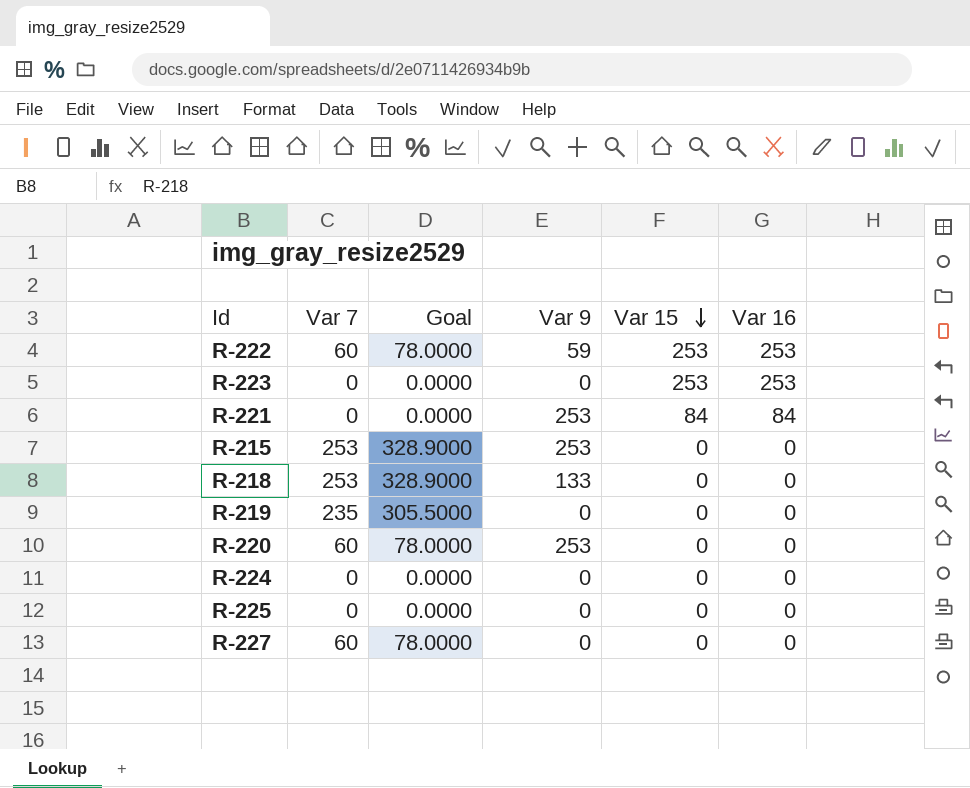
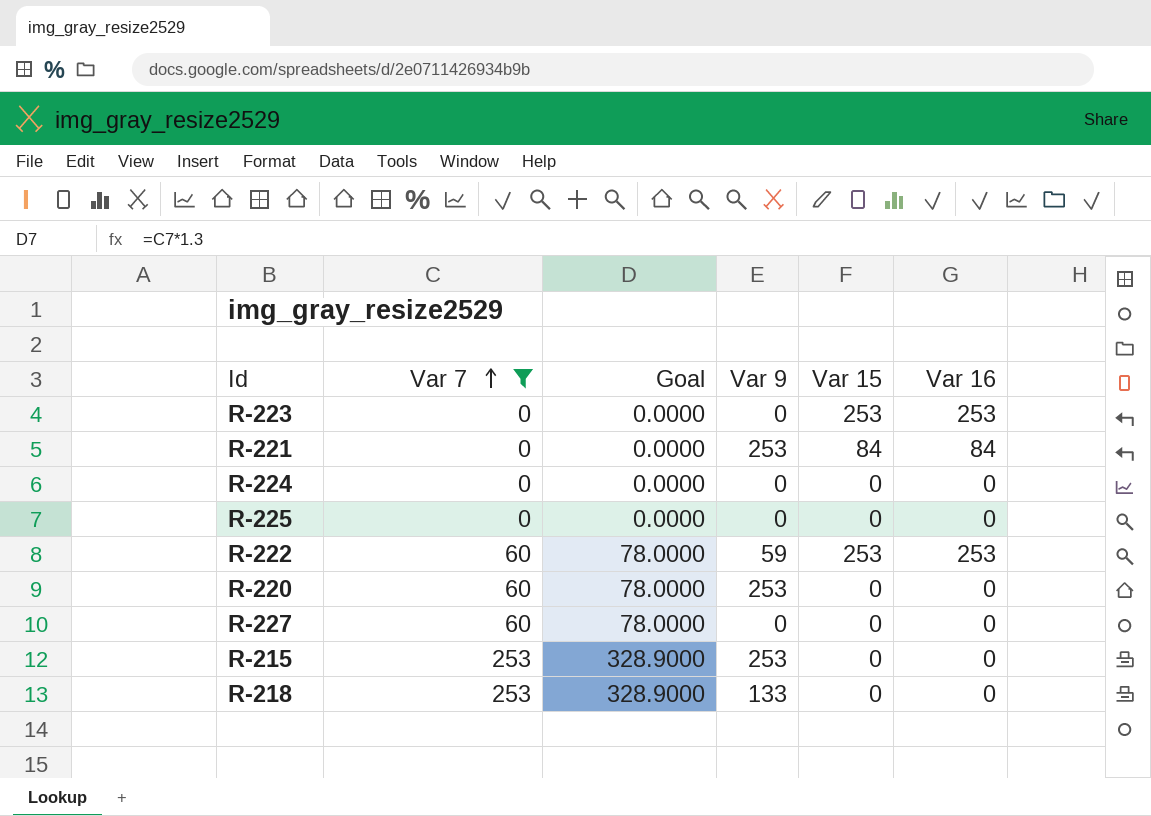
filter: none -> Var 7 != 235
row order: Var 15 descending -> Var 7 ascending

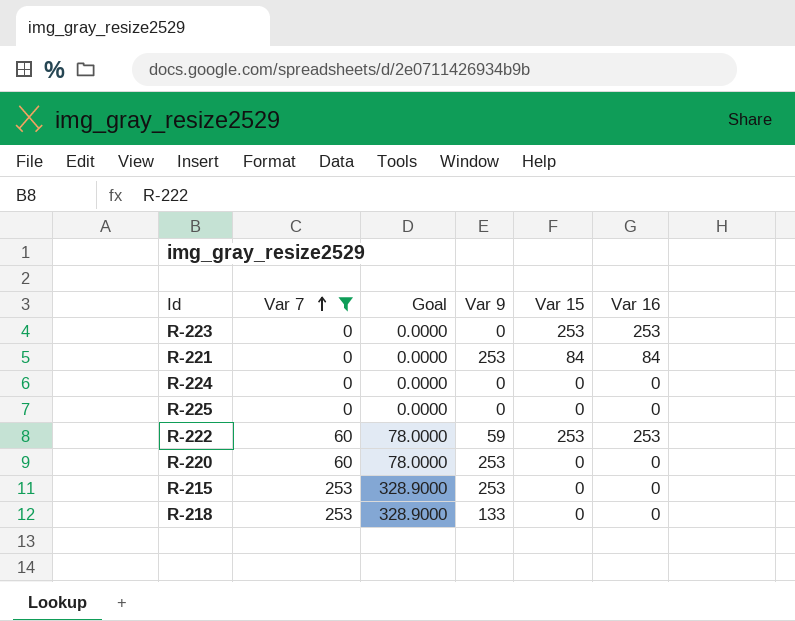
row R-227: 60 | 78.0000 | 0 | 0 | 0 -> none

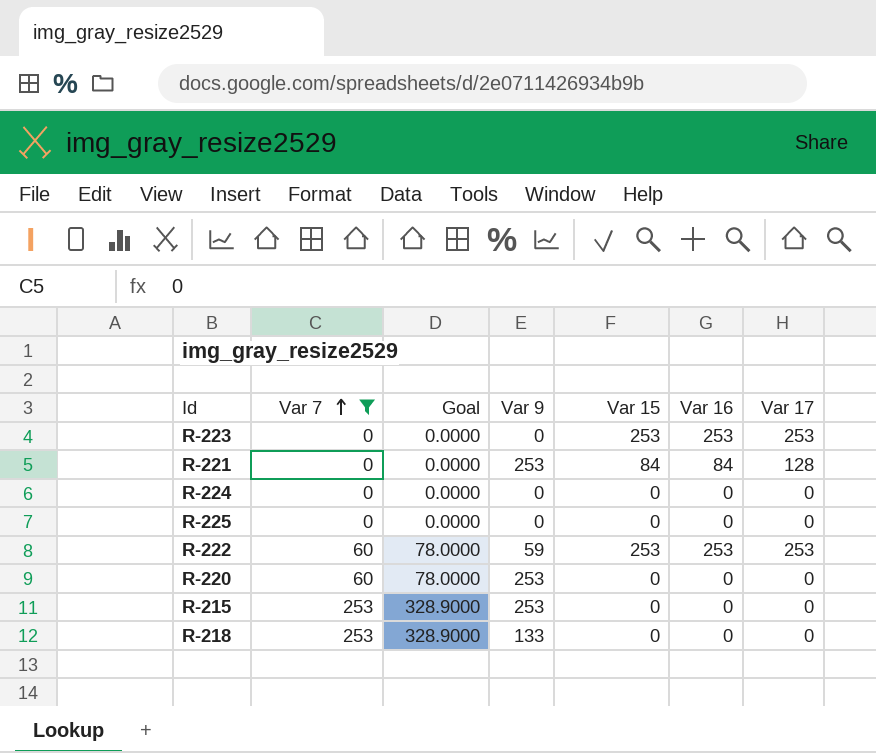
column Var 17 | position: none -> 7

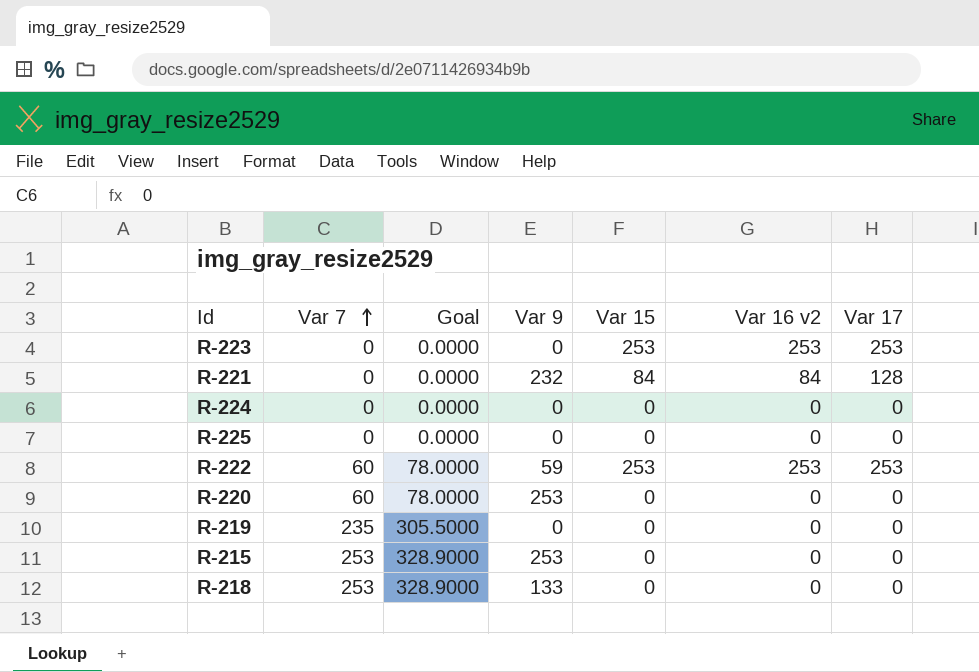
filter: Var 7 != 235 -> none
column name: Var 16 -> Var 16 v2
R-221 | Var 9: 253 -> 232

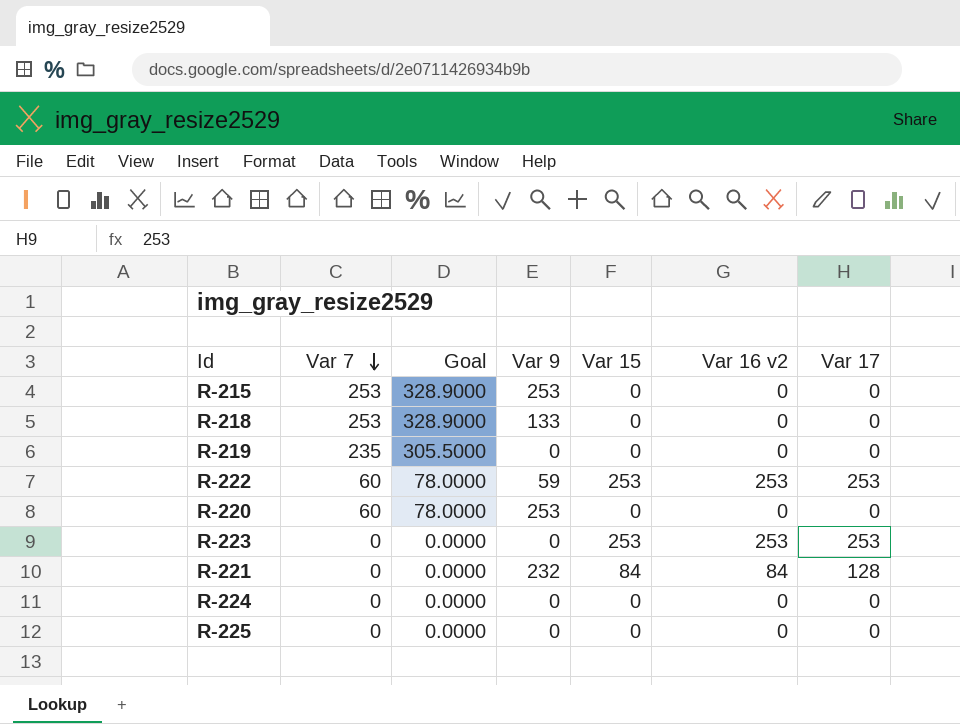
row order: Var 7 ascending -> Var 7 descending

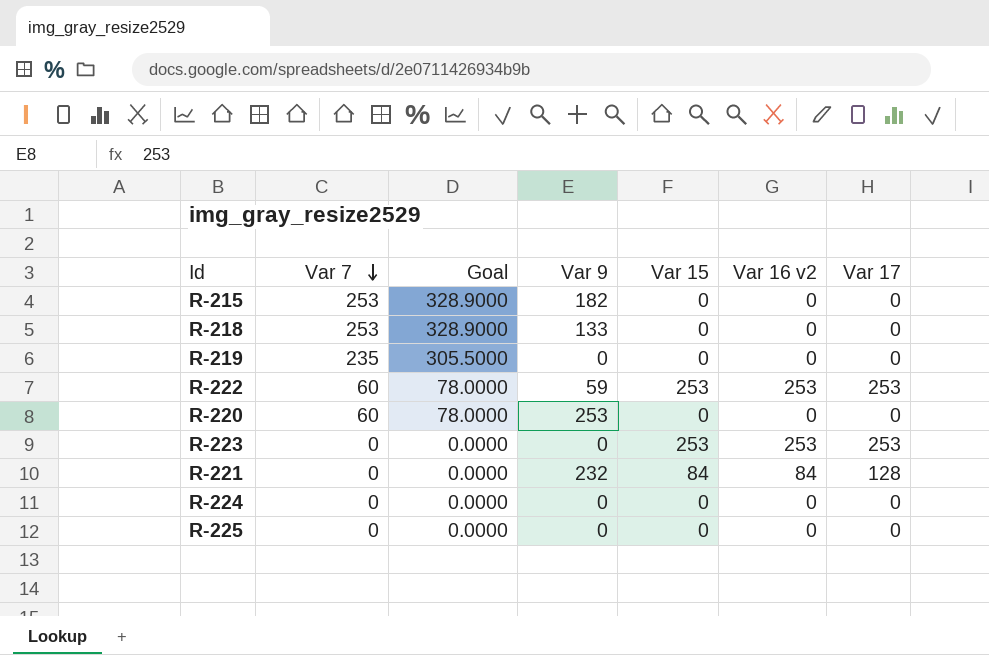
R-215 | Var 9: 253 -> 182

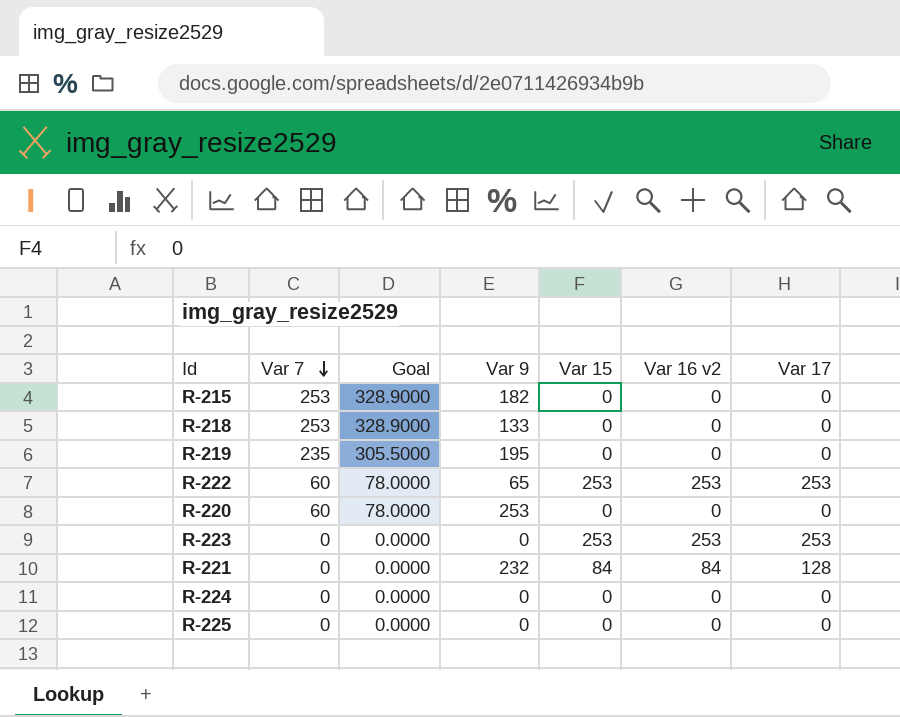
R-219 | Var 9: 0 -> 195
R-222 | Var 9: 59 -> 65

